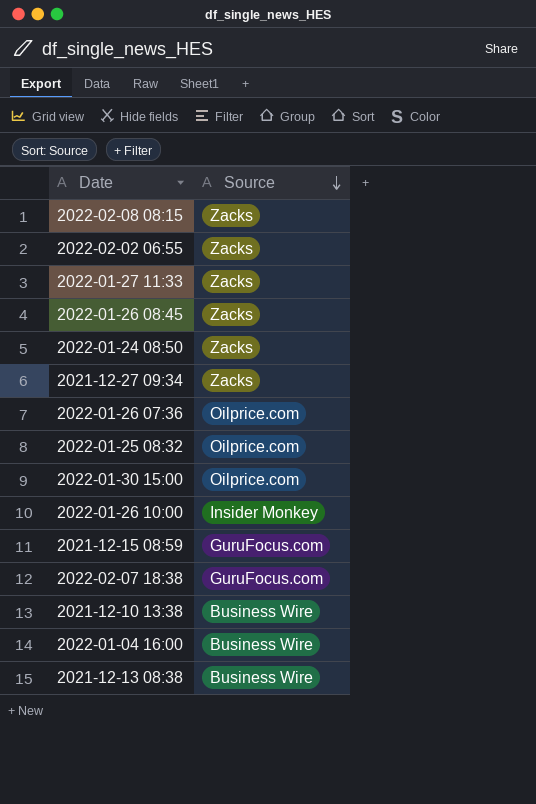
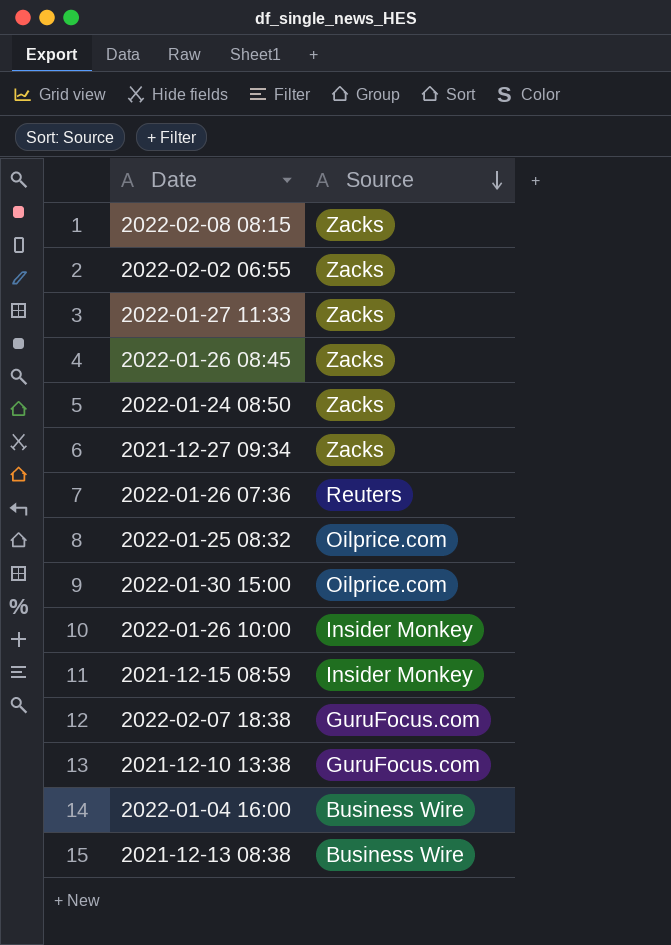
2022-01-26 07:36 | Source: Oilprice.com -> Reuters
2021-12-15 08:59 | Source: GuruFocus.com -> Insider Monkey
2021-12-10 13:38 | Source: Business Wire -> GuruFocus.com

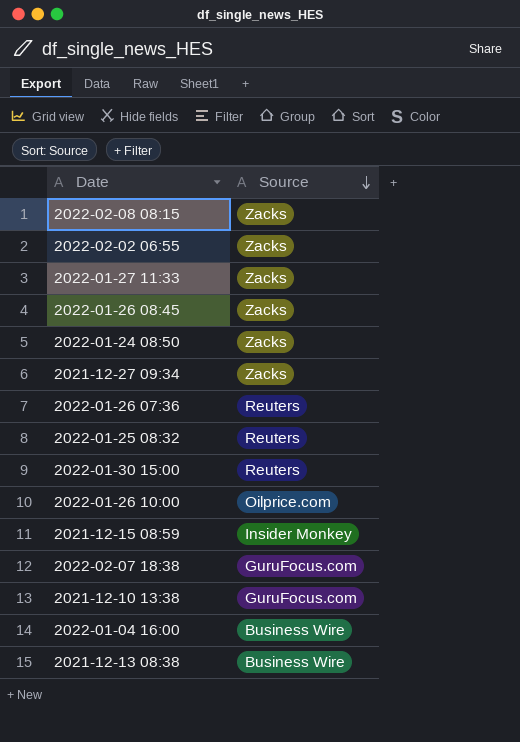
2022-01-25 08:32 | Source: Oilprice.com -> Reuters
2022-01-30 15:00 | Source: Oilprice.com -> Reuters
2022-01-26 10:00 | Source: Insider Monkey -> Oilprice.com

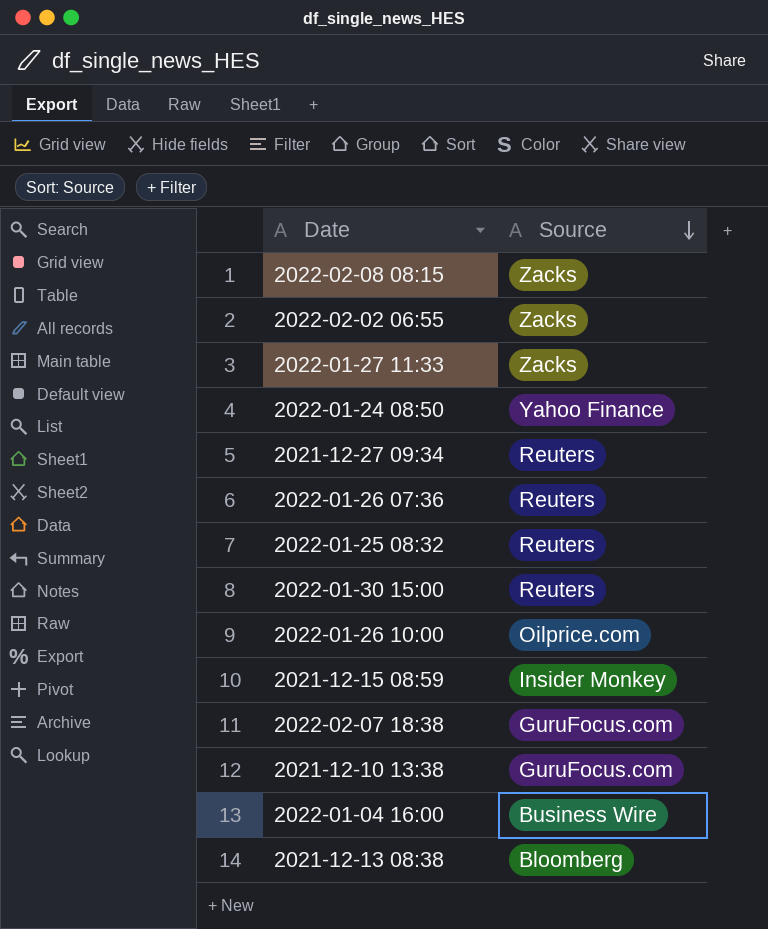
row 2022-01-26 08:45: Zacks -> none
2022-01-24 08:50 | Source: Zacks -> Yahoo Finance
2021-12-27 09:34 | Source: Zacks -> Reuters
2021-12-13 08:38 | Source: Business Wire -> Bloomberg

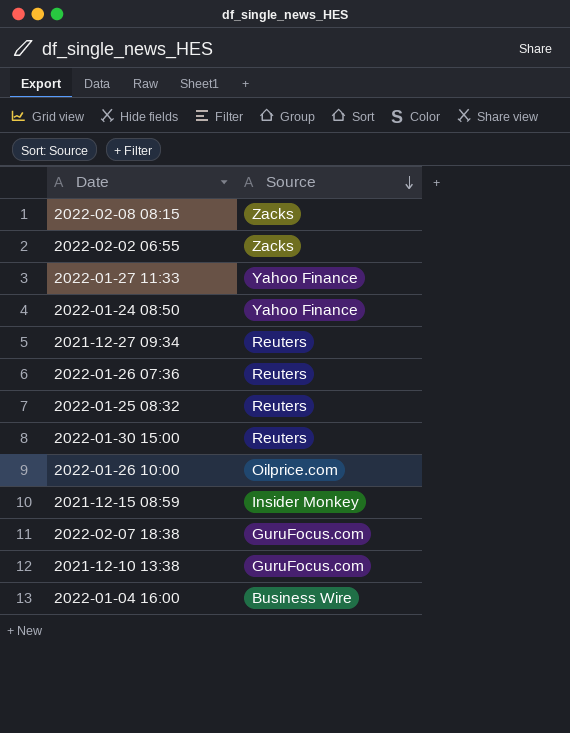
row 2021-12-13 08:38: Bloomberg -> none
2022-01-27 11:33 | Source: Zacks -> Yahoo Finance

